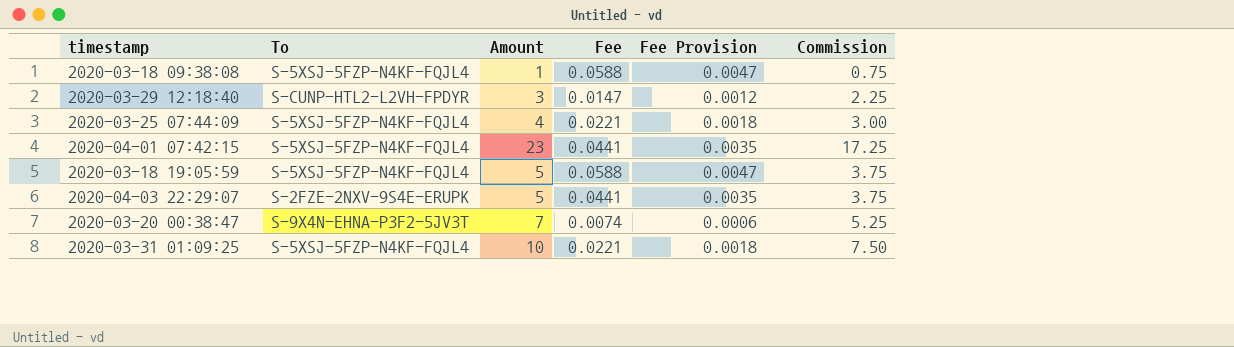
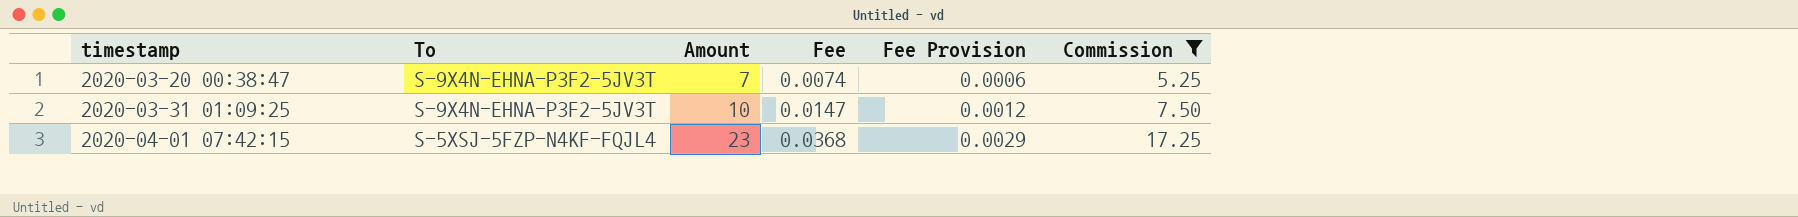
filter: none -> Commission >= 5.25
row order: none -> timestamp ascending
2020-03-31 01:09:25 | To: S-5XSJ-5FZP-N4KF-FQJL4 -> S-9X4N-EHNA-P3F2-5JV3T
2020-03-31 01:09:25 | Fee: 0.0221 -> 0.0147
2020-03-31 01:09:25 | Fee Provision: 0.0018 -> 0.0012
2020-04-01 07:42:15 | Fee: 0.0441 -> 0.0368
2020-04-01 07:42:15 | Fee Provision: 0.0035 -> 0.0029

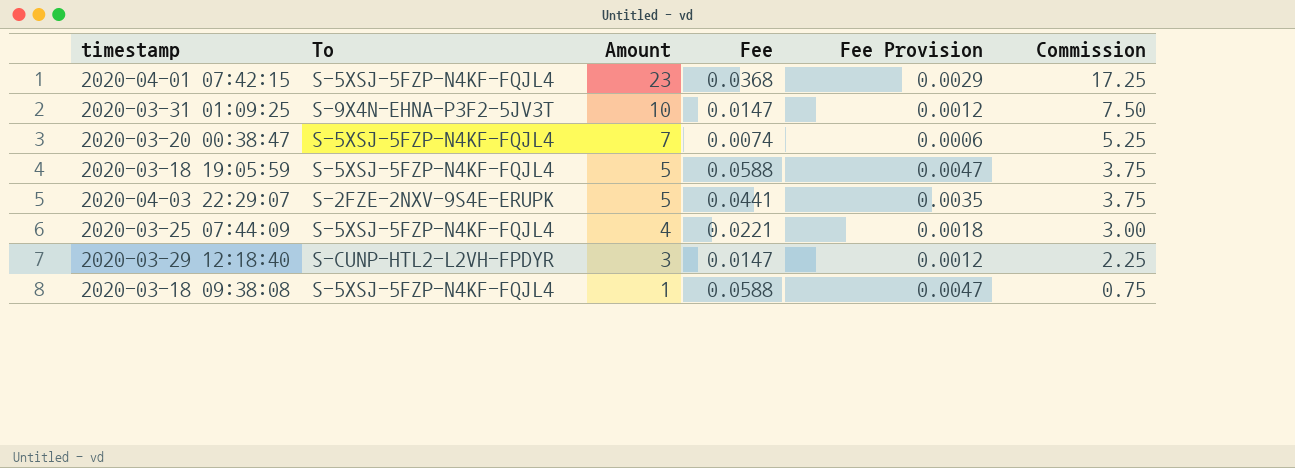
filter: Commission >= 5.25 -> none
row order: timestamp ascending -> Amount descending
2020-03-20 00:38:47 | To: S-9X4N-EHNA-P3F2-5JV3T -> S-5XSJ-5FZP-N4KF-FQJL4

